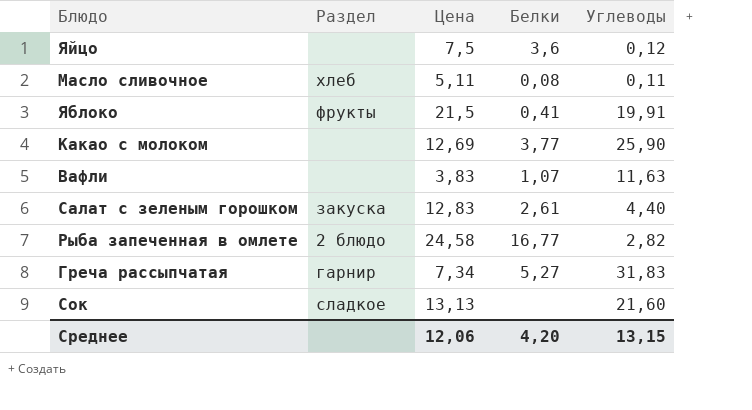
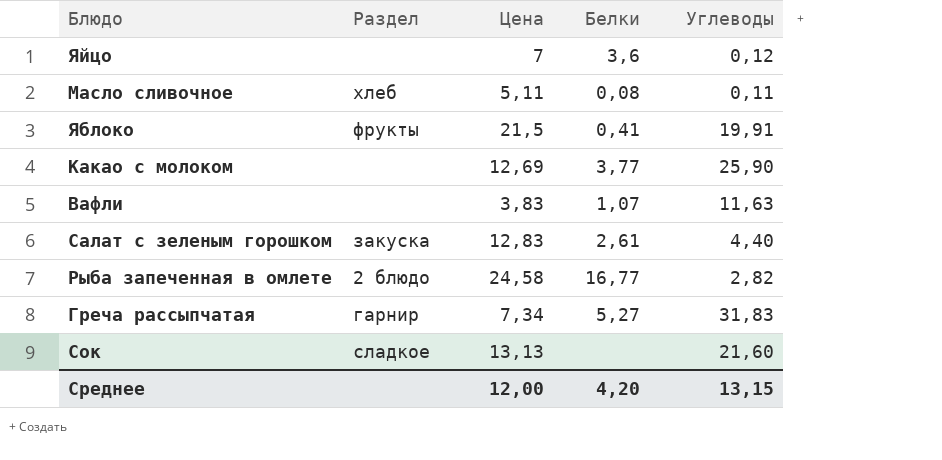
Яйцо | Цена: 7,5 -> 7
Среднее | Цена: 12,06 -> 12,00

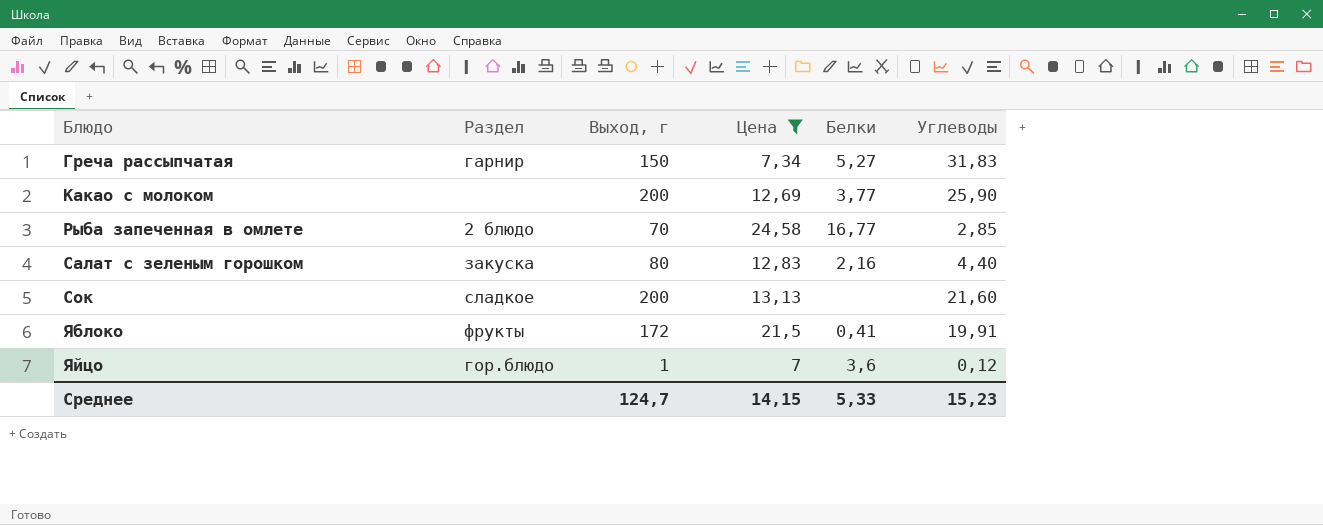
filter: none -> Цена >= 7
row order: none -> Блюдо ascending
column Выход, г | position: none -> 3
Рыба запеченная в омлете | Углеводы: 2,82 -> 2,85
Салат с зеленым горошком | Белки: 2,61 -> 2,16
Яйцо | Раздел: none -> гор.блюдо
Среднее | Цена: 12,00 -> 14,15
Среднее | Белки: 4,20 -> 5,33
Среднее | Углеводы: 13,15 -> 15,23

